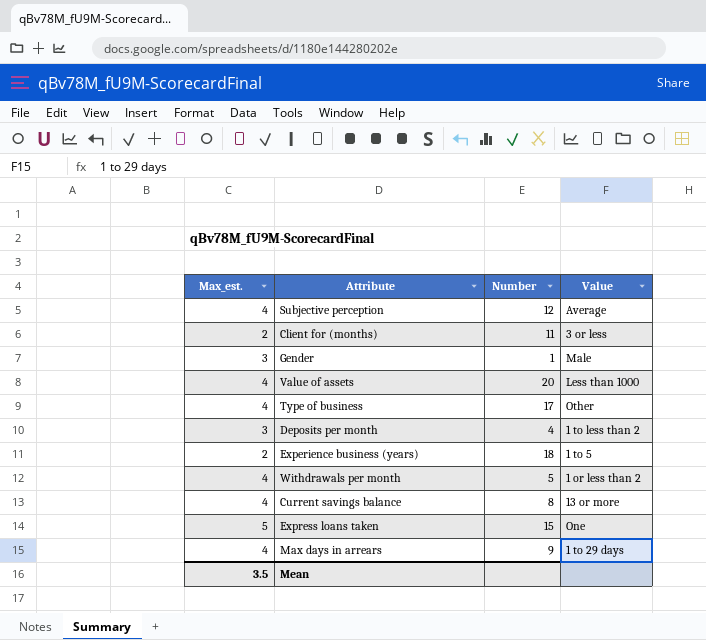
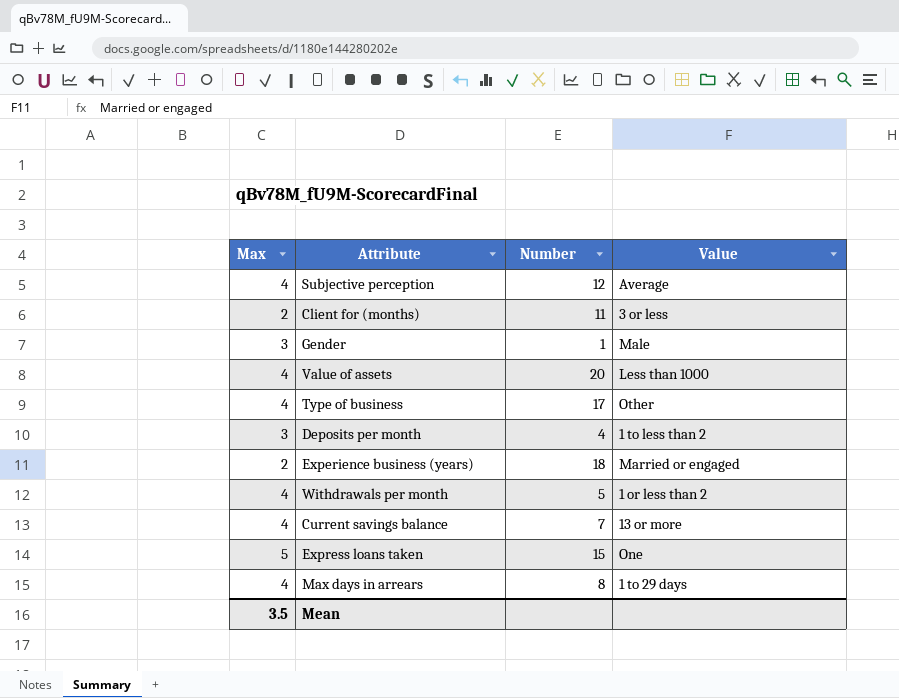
column name: Max_est. -> Max
Experience business (years) | Value: 1 to 5 -> Married or engaged
Current savings balance | Number: 8 -> 7
Max days in arrears | Number: 9 -> 8

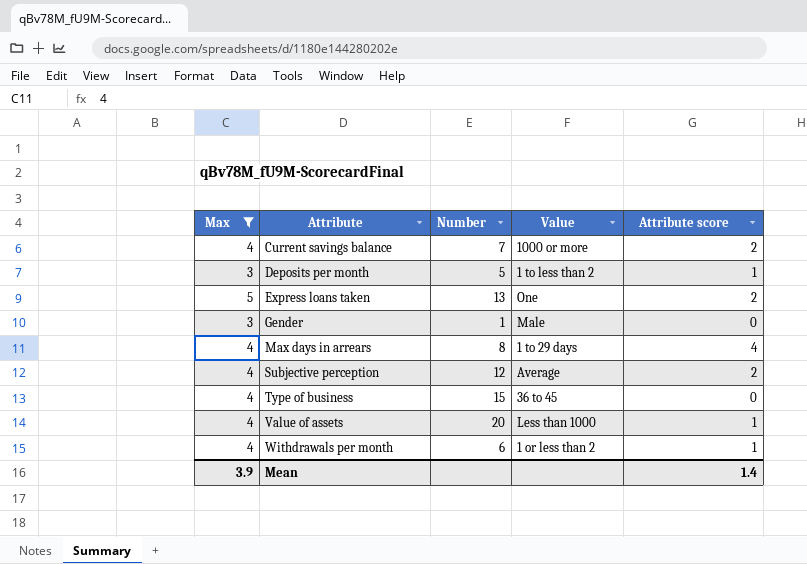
filter: none -> Max != 2
row order: none -> Attribute ascending
column Attribute score | position: none -> 5
Current savings balance | Value: 13 or more -> 1000 or more
Deposits per month | Number: 4 -> 5
Express loans taken | Number: 15 -> 13
Type of business | Number: 17 -> 15
Type of business | Value: Other -> 36 to 45
Withdrawals per month | Number: 5 -> 6
Mean | Max: 3.5 -> 3.9

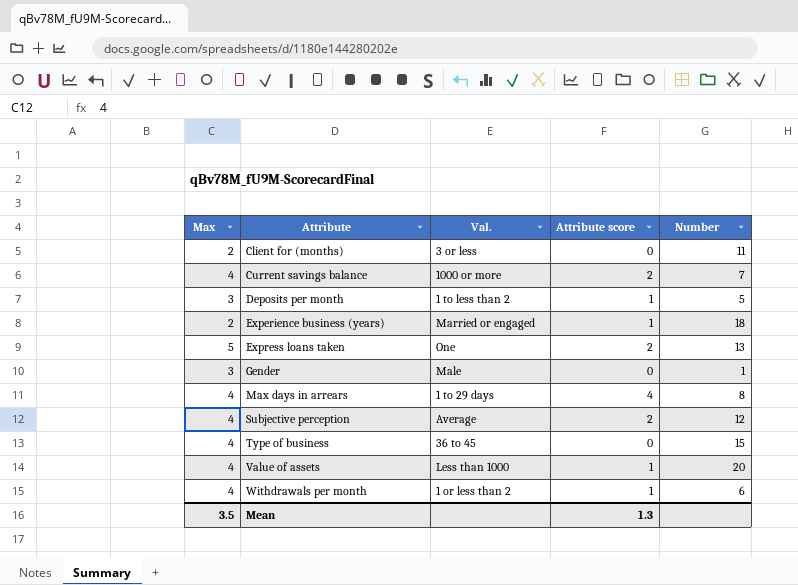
filter: Max != 2 -> none
column name: Value -> Val.
column Number | position: 3 -> 5
Mean | Max: 3.9 -> 3.5
Mean | Attribute score: 1.4 -> 1.3

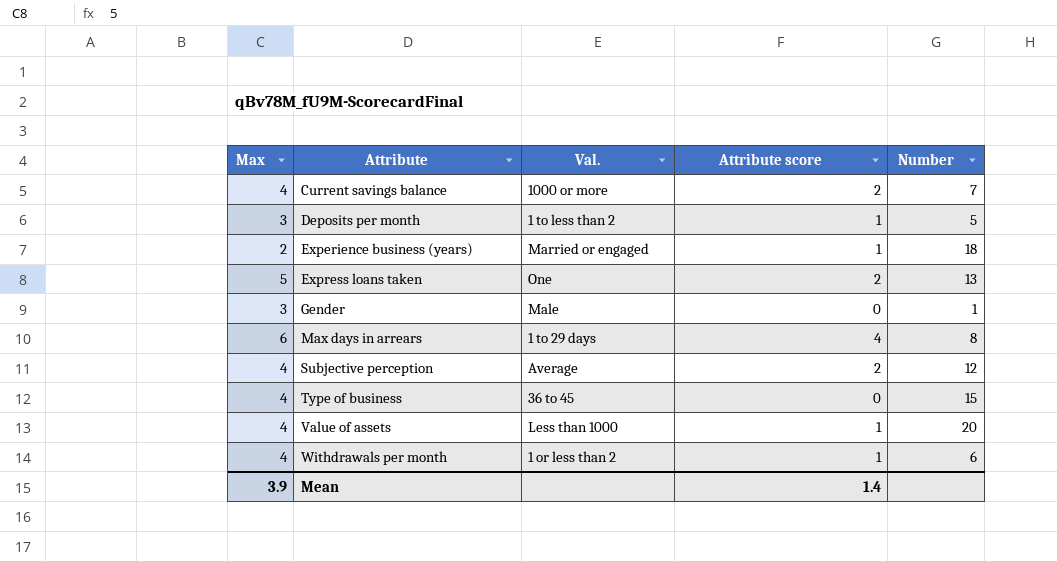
row Client for (months): 2 | 3 or less | 0 | 11 -> none
Max days in arrears | Max: 4 -> 6
Mean | Max: 3.5 -> 3.9
Mean | Attribute score: 1.3 -> 1.4

